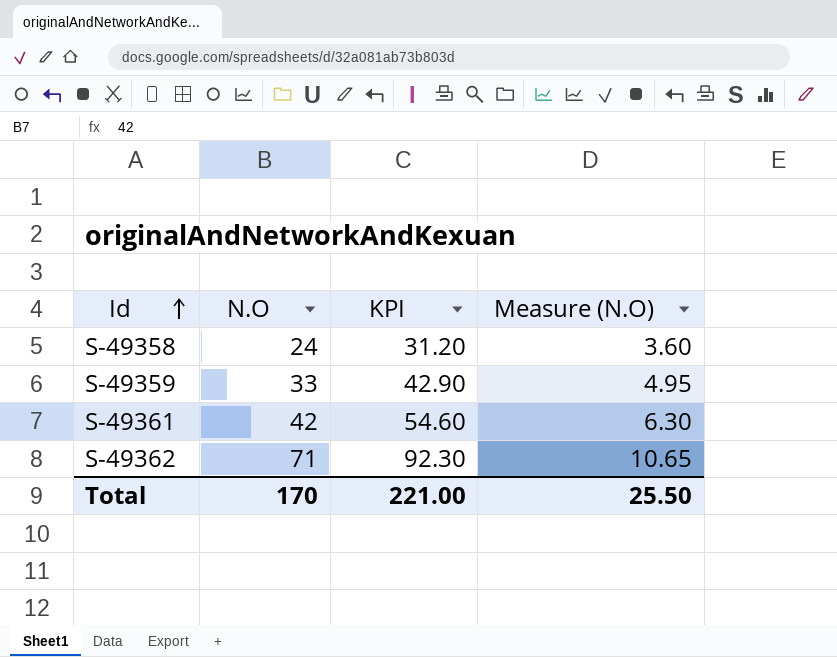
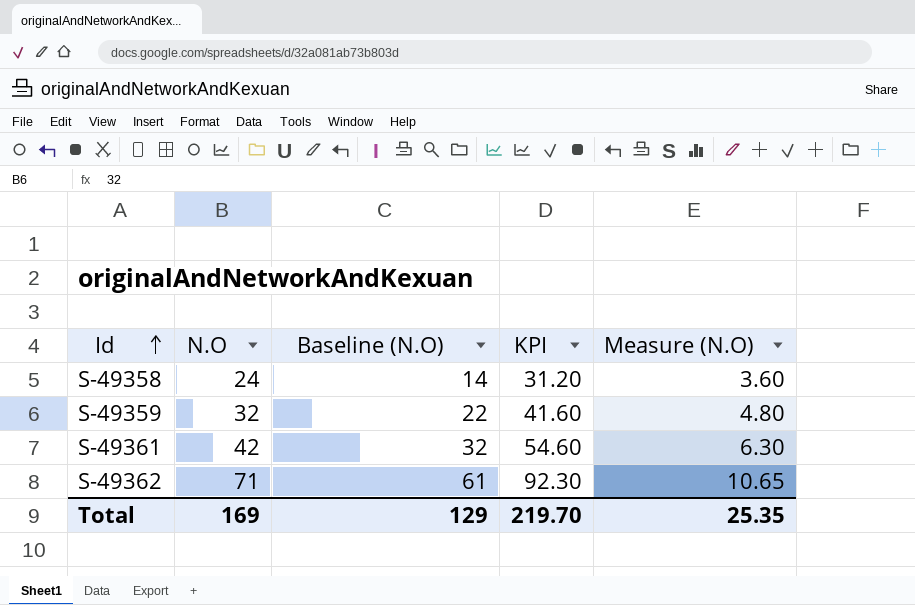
column Baseline (N.O) | formula: none -> [N.O] - 10
S-49359 | N.O: 33 -> 32
S-49359 | KPI: 42.90 -> 41.60
S-49359 | Measure (N.O): 4.95 -> 4.80
Total | N.O: 170 -> 169
Total | KPI: 221.00 -> 219.70
Total | Measure (N.O): 25.50 -> 25.35

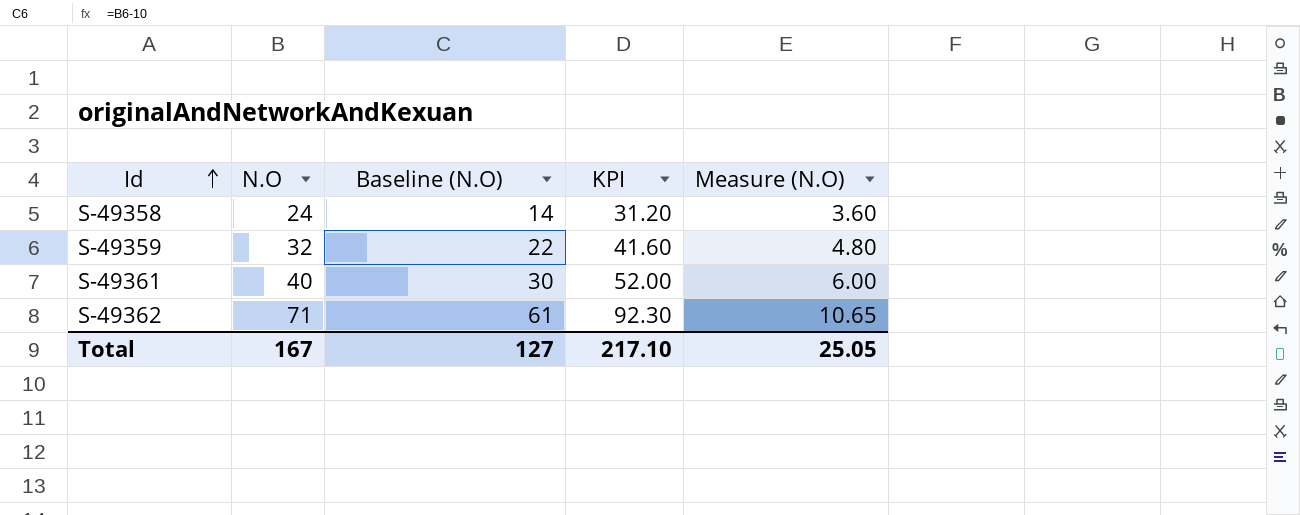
S-49361 | N.O: 42 -> 40
S-49361 | Baseline (N.O): 32 -> 30
S-49361 | KPI: 54.60 -> 52.00
S-49361 | Measure (N.O): 6.30 -> 6.00
Total | N.O: 169 -> 167
Total | Baseline (N.O): 129 -> 127
Total | KPI: 219.70 -> 217.10
Total | Measure (N.O): 25.35 -> 25.05

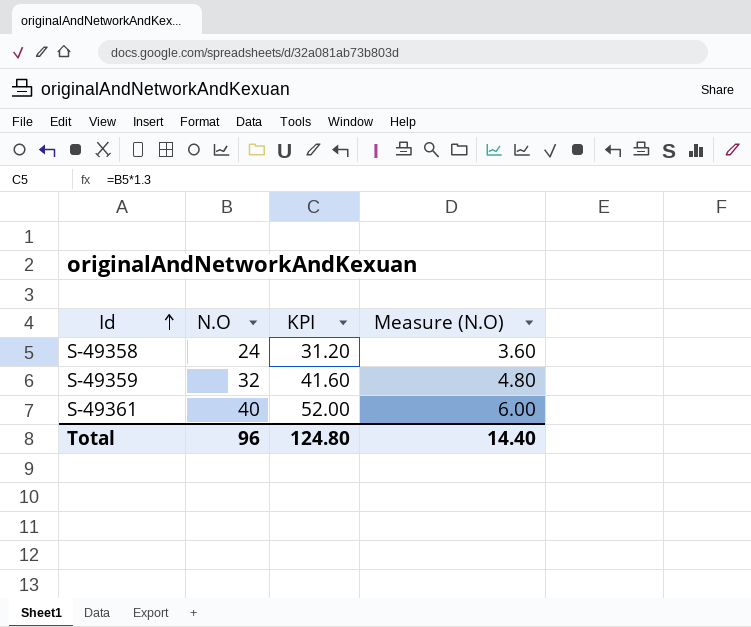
column Baseline (N.O) | formula: [N.O] - 10 -> none
row S-49362: 71 | 61 | 92.30 | 10.65 -> none
Total | N.O: 167 -> 96
Total | KPI: 217.10 -> 124.80
Total | Measure (N.O): 25.05 -> 14.40

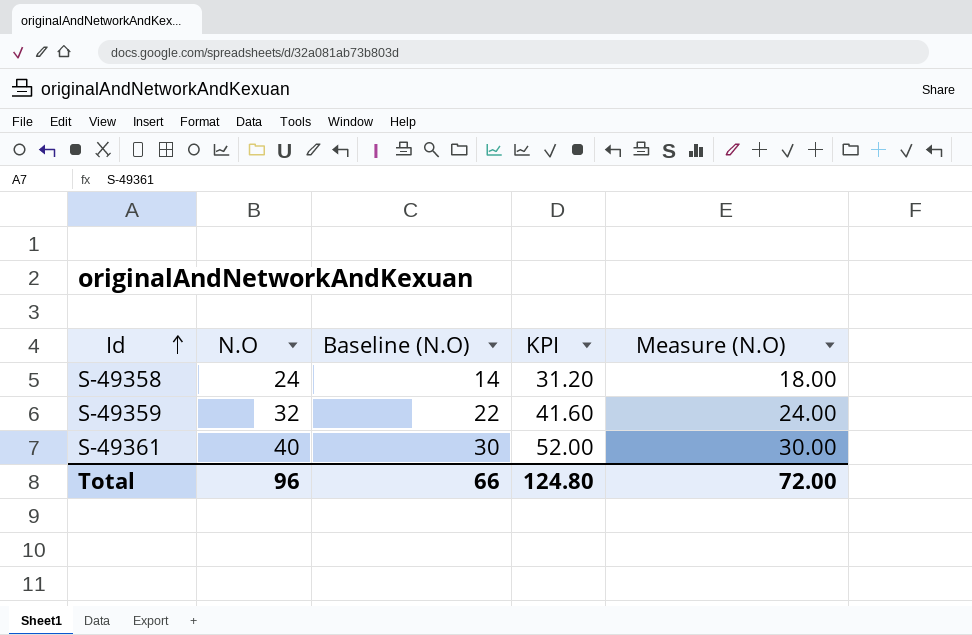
column Baseline (N.O) | formula: none -> [N.O] - 10
column Measure (N.O) | formula: [N.O] * 0.15 -> [N.O] * 0.75
Total | Measure (N.O): 14.40 -> 72.00

